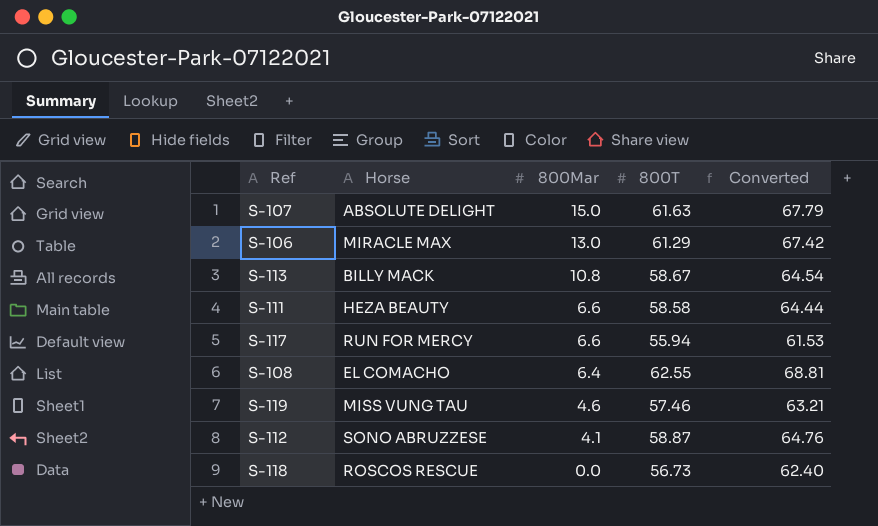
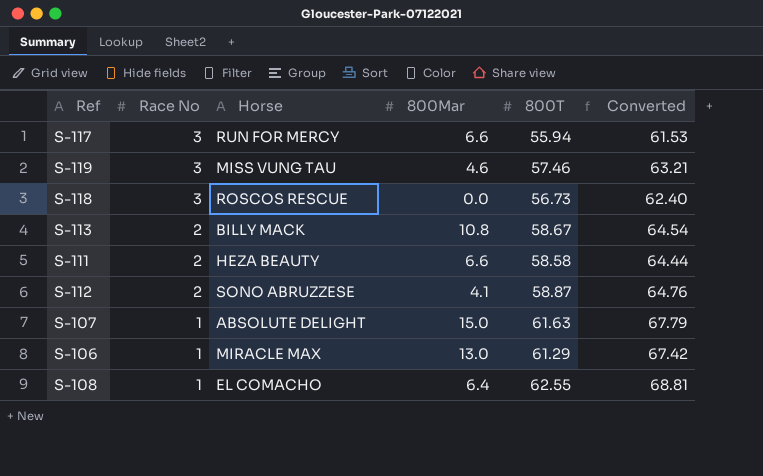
row order: 800Mar descending -> Race No descending
column Race No | position: none -> 2

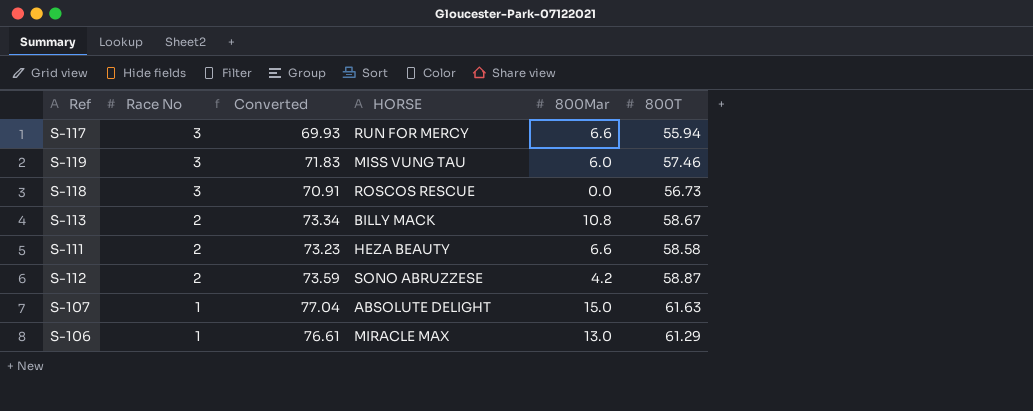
column Converted | formula: [800T] * 1.1 -> [800T] * 1.25
column Converted | position: 6 -> 3
column name: Horse -> HORSE
row S-108: 1 | EL COMACHO | 6.4 | 62.55 | 68.81 -> none
S-119 | 800Mar: 4.6 -> 6.0
S-112 | 800Mar: 4.1 -> 4.2

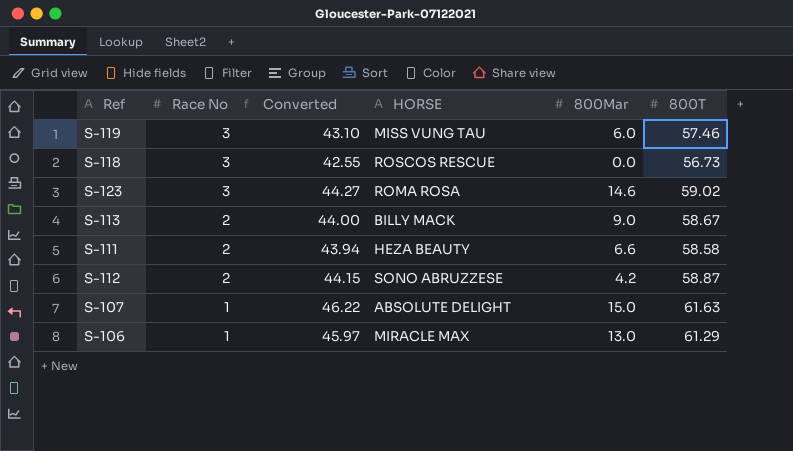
column Converted | formula: [800T] * 1.25 -> [800T] * 0.75
row S-117: 3 | 69.93 | RUN FOR MERCY | 6.6 | 55.94 -> none
row S-123: none -> 3 | 44.27 | ROMA ROSA | 14.6 | 59.02
S-113 | 800Mar: 10.8 -> 9.0

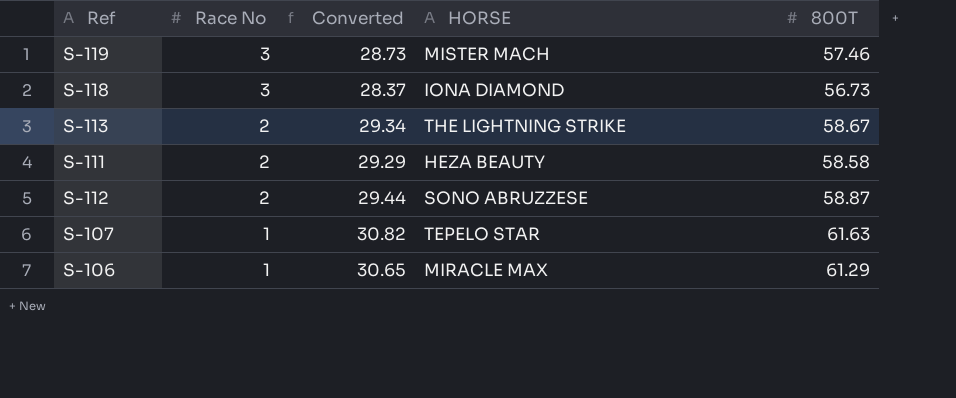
column 800Mar | position: 5 -> none
column Converted | formula: [800T] * 0.75 -> [800T] * 0.5
row S-123: 3 | 44.27 | ROMA ROSA | 14.6 | 59.02 -> none
S-119 | HORSE: MISS VUNG TAU -> MISTER MACH
S-118 | HORSE: ROSCOS RESCUE -> IONA DIAMOND
S-113 | HORSE: BILLY MACK -> THE LIGHTNING STRIKE
S-107 | HORSE: ABSOLUTE DELIGHT -> TEPELO STAR

